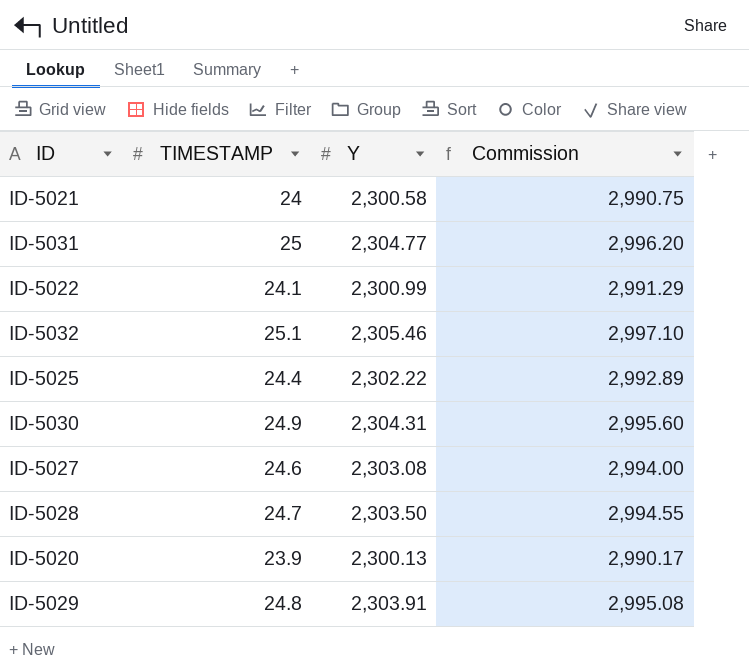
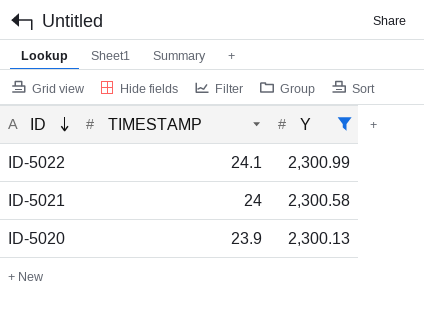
filter: none -> Y <= 2,300.99
row order: none -> ID descending
column Commission | formula: [Y] * 1.3 -> none

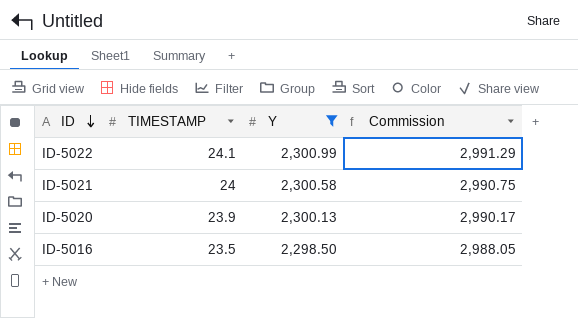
column Commission | formula: none -> [Y] * 1.3
row ID-5016: none -> 23.5 | 2,298.50 | 2,988.05

